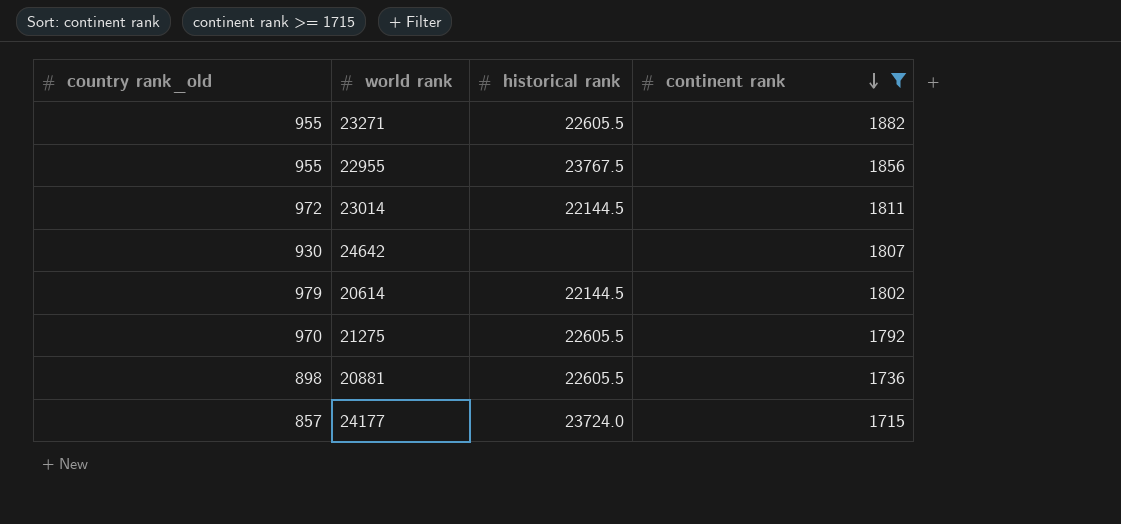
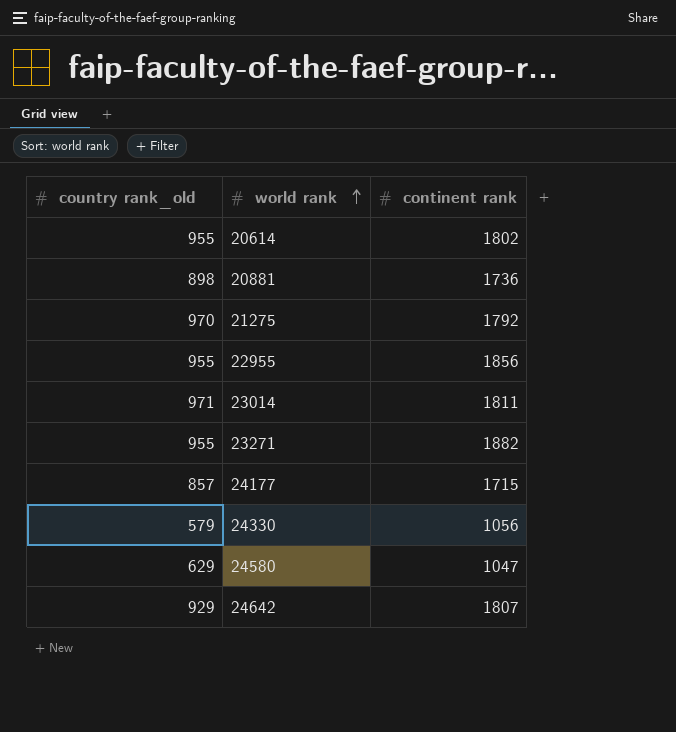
filter: continent rank >= 1715 -> none
row order: continent rank descending -> world rank ascending
column historical rank | position: 3 -> none
20614 | country rank_old: 979 -> 955
23014 | country rank_old: 972 -> 971
24642 | country rank_old: 930 -> 929

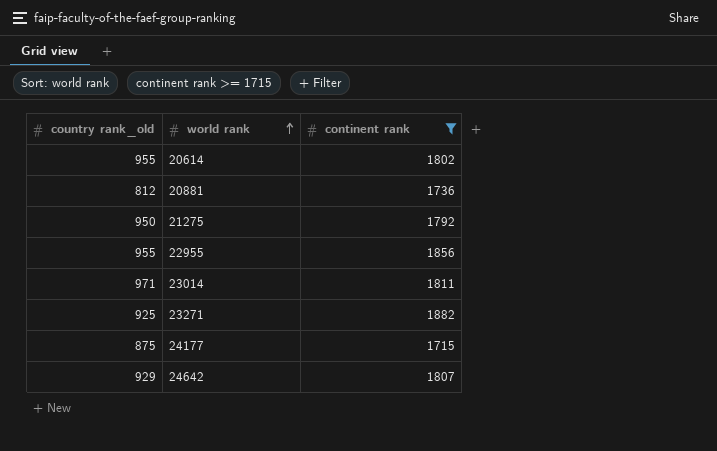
filter: none -> continent rank >= 1715
20881 | country rank_old: 898 -> 812
21275 | country rank_old: 970 -> 950
23271 | country rank_old: 955 -> 925
24177 | country rank_old: 857 -> 875

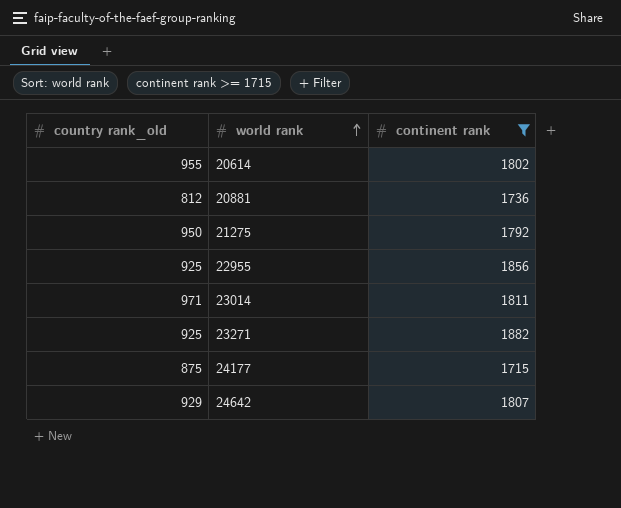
22955 | country rank_old: 955 -> 925

